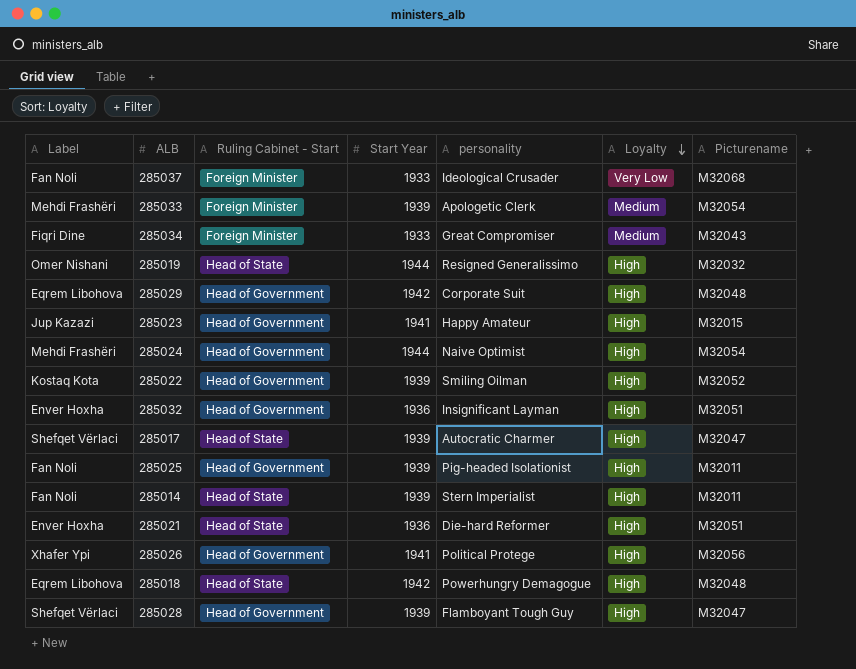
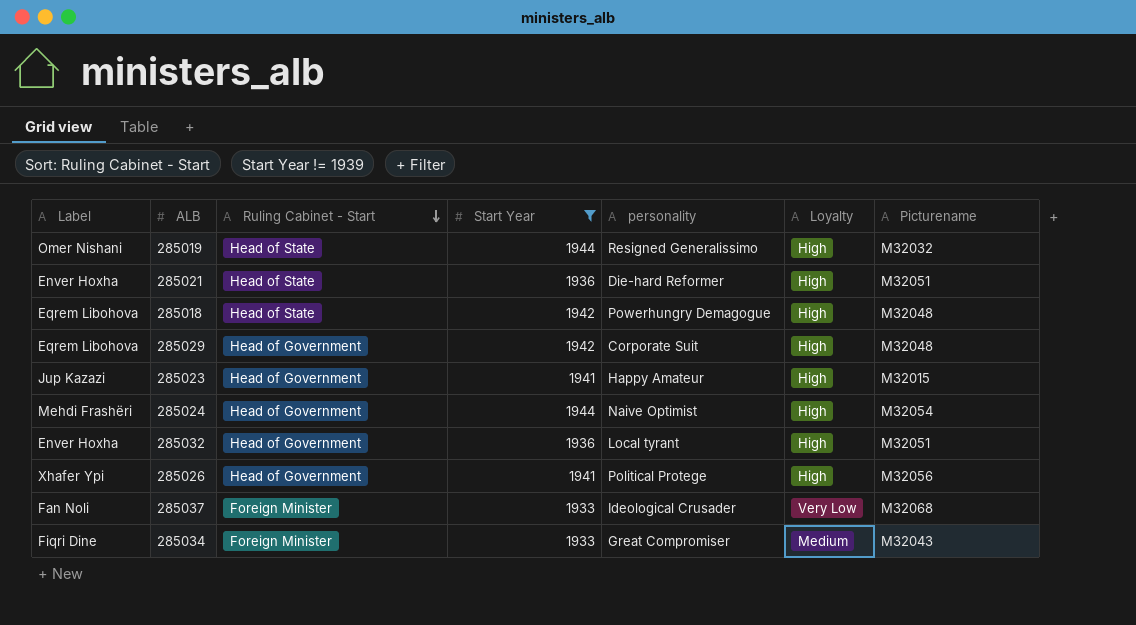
filter: none -> Start Year != 1939
row order: Loyalty descending -> Ruling Cabinet - Start descending
285032 | personality: Insignificant Layman -> Local tyrant

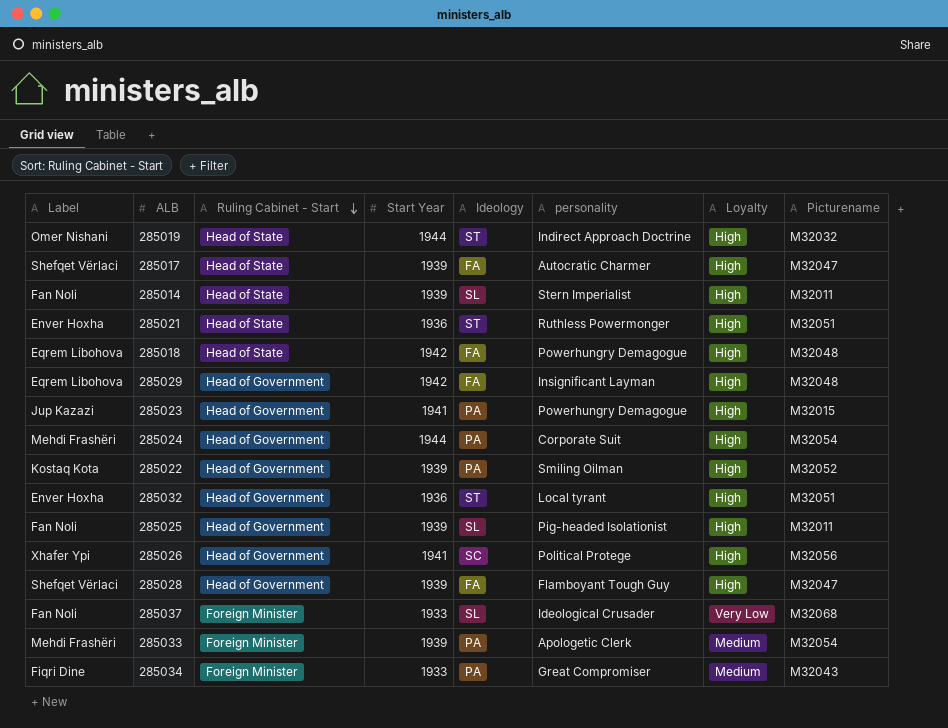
filter: Start Year != 1939 -> none
column Ideology | position: none -> 5
285019 | personality: Resigned Generalissimo -> Indirect Approach Doctrine
285021 | personality: Die-hard Reformer -> Ruthless Powermonger
285029 | personality: Corporate Suit -> Insignificant Layman
285023 | personality: Happy Amateur -> Powerhungry Demagogue
285024 | personality: Naive Optimist -> Corporate Suit

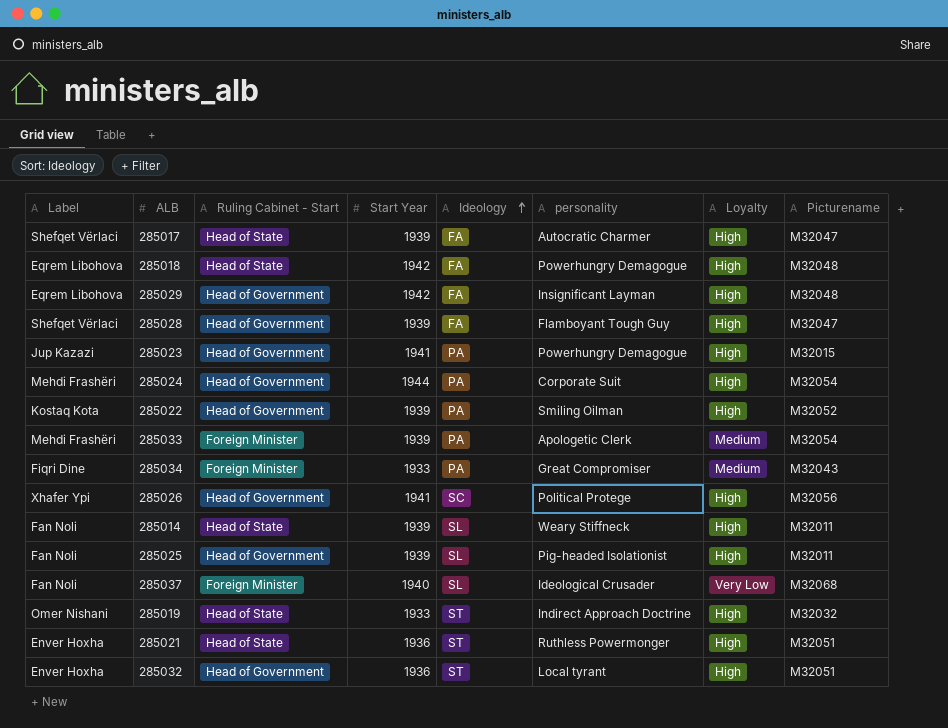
row order: Ruling Cabinet - Start descending -> Ideology ascending
285014 | personality: Stern Imperialist -> Weary Stiffneck
285037 | Start Year: 1933 -> 1940
285019 | Start Year: 1944 -> 1933

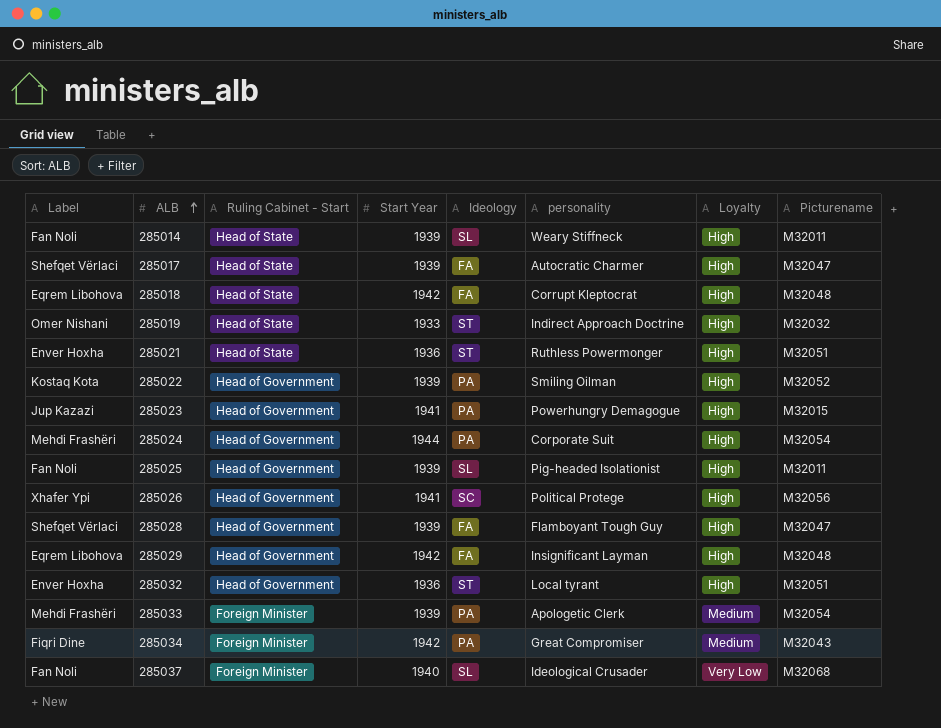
row order: Ideology ascending -> ALB ascending
285018 | personality: Powerhungry Demagogue -> Corrupt Kleptocrat
285034 | Start Year: 1933 -> 1942

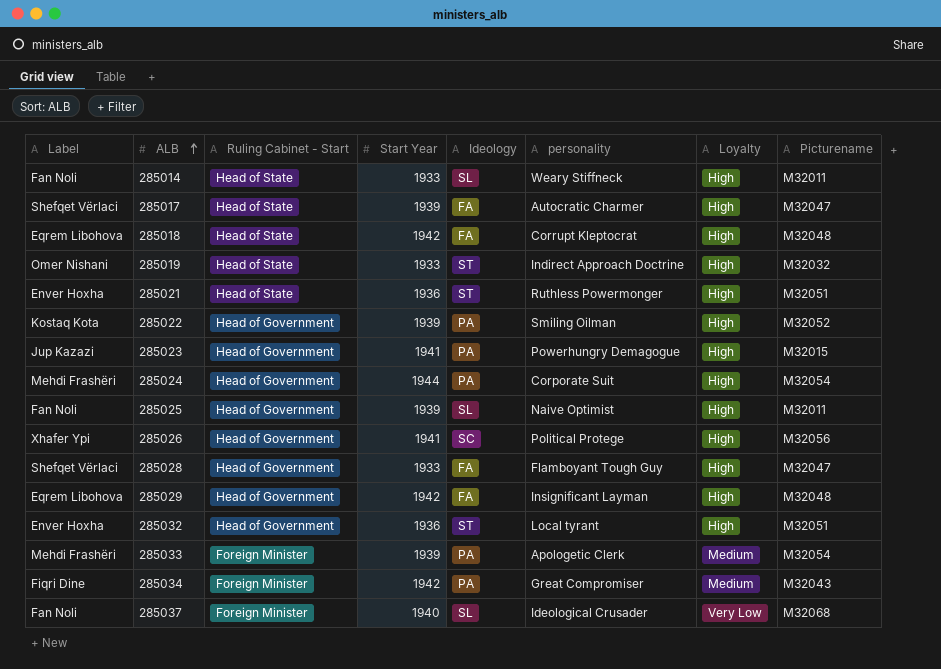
285014 | Start Year: 1939 -> 1933
285025 | personality: Pig-headed Isolationist -> Naive Optimist
285028 | Start Year: 1939 -> 1933

